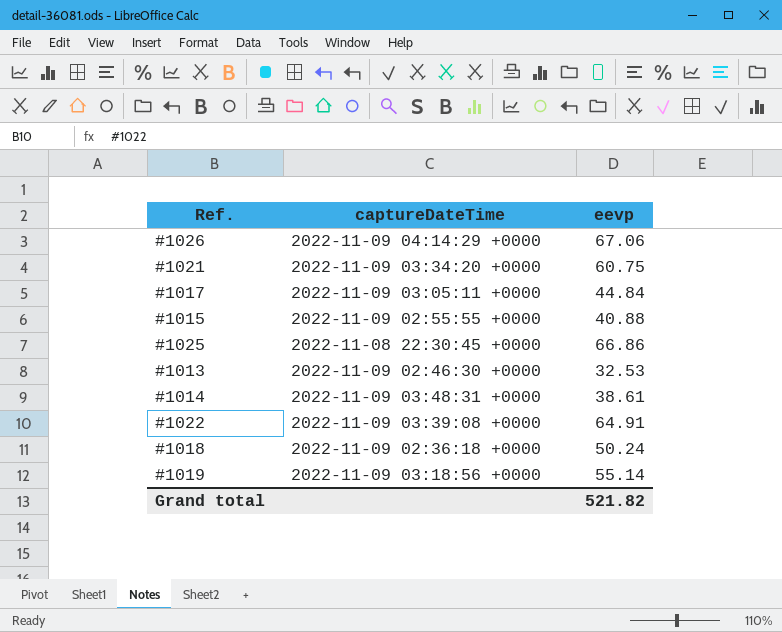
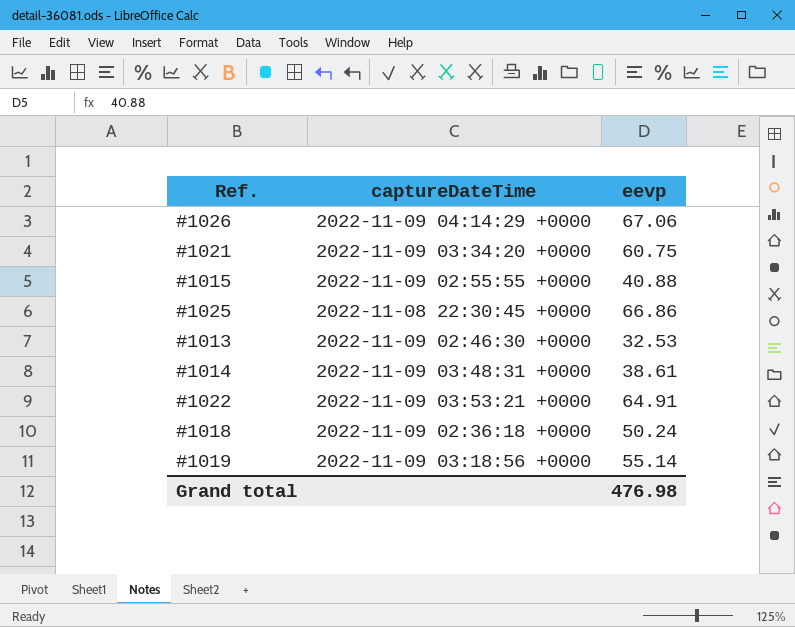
row #1017: 2022-11-09 03:05:11 +0000 | 44.84 -> none
#1022 | captureDateTime: 2022-11-09 03:39:08 +0000 -> 2022-11-09 03:53:21 +0000
Grand total | eevp: 521.82 -> 476.98

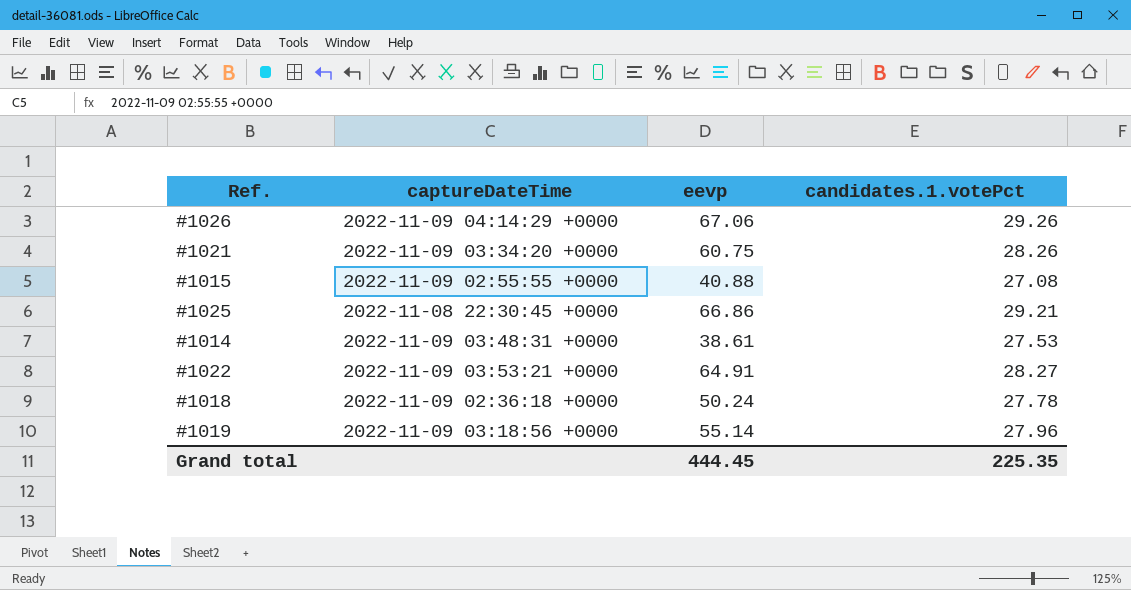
column candidates.1.votePct | position: none -> 4
row #1013: 2022-11-09 02:46:30 +0000 | 32.53 -> none
Grand total | eevp: 476.98 -> 444.45

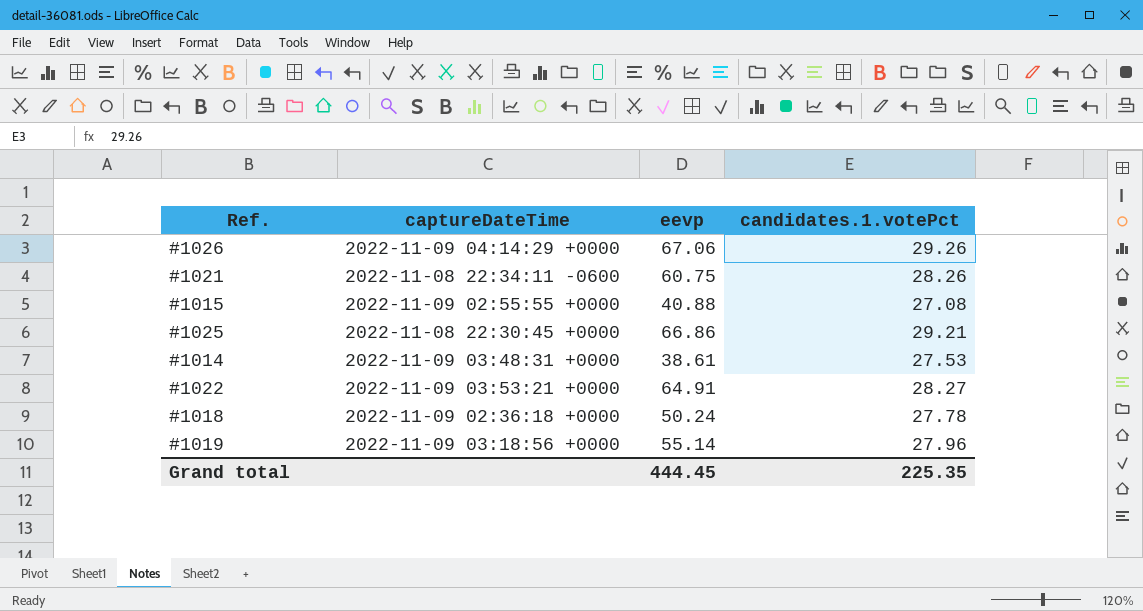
#1021 | captureDateTime: 2022-11-09 03:34:20 +0000 -> 2022-11-08 22:34:11 -0600

